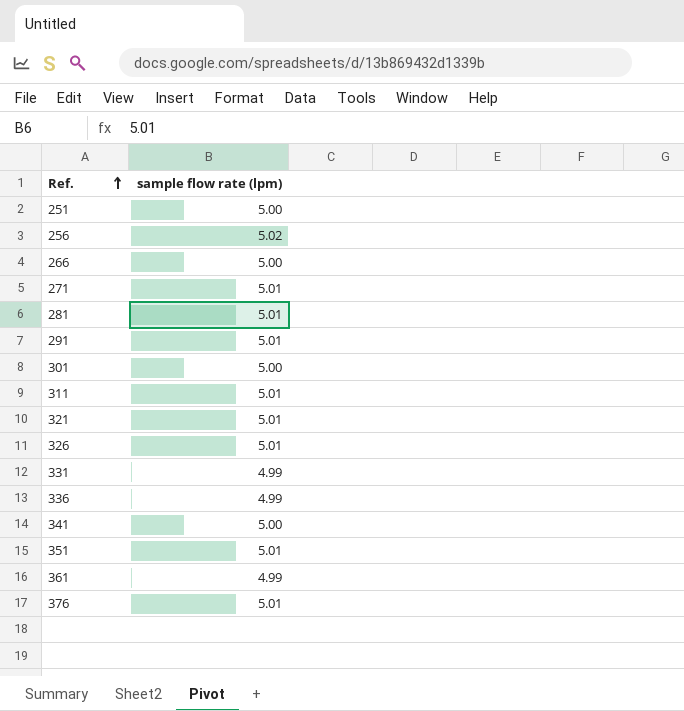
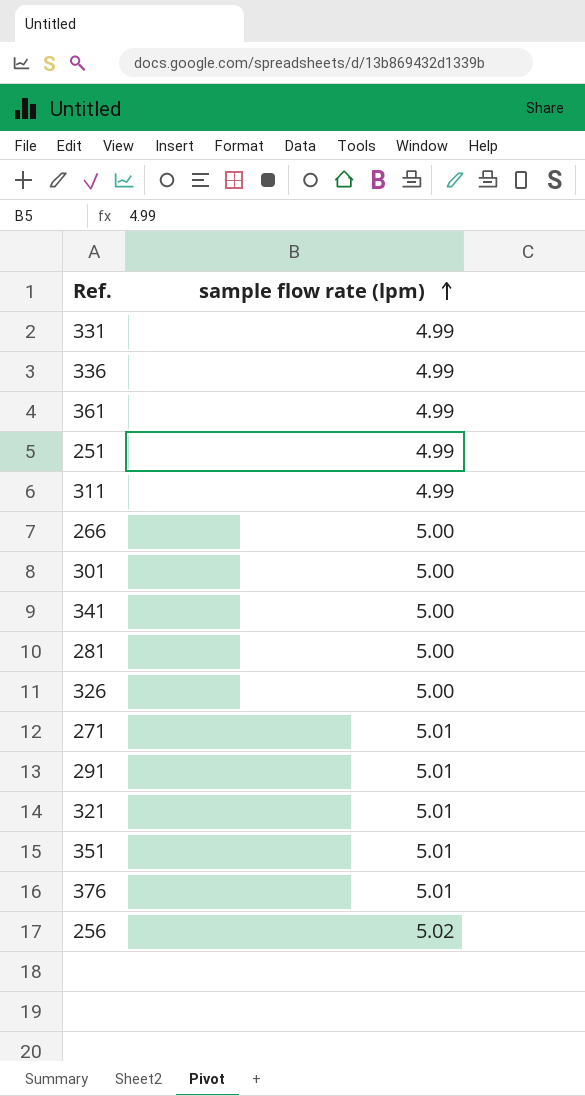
row order: Ref. ascending -> sample flow rate (lpm) ascending
251 | sample flow rate (lpm): 5.00 -> 4.99
311 | sample flow rate (lpm): 5.01 -> 4.99
281 | sample flow rate (lpm): 5.01 -> 5.00
326 | sample flow rate (lpm): 5.01 -> 5.00

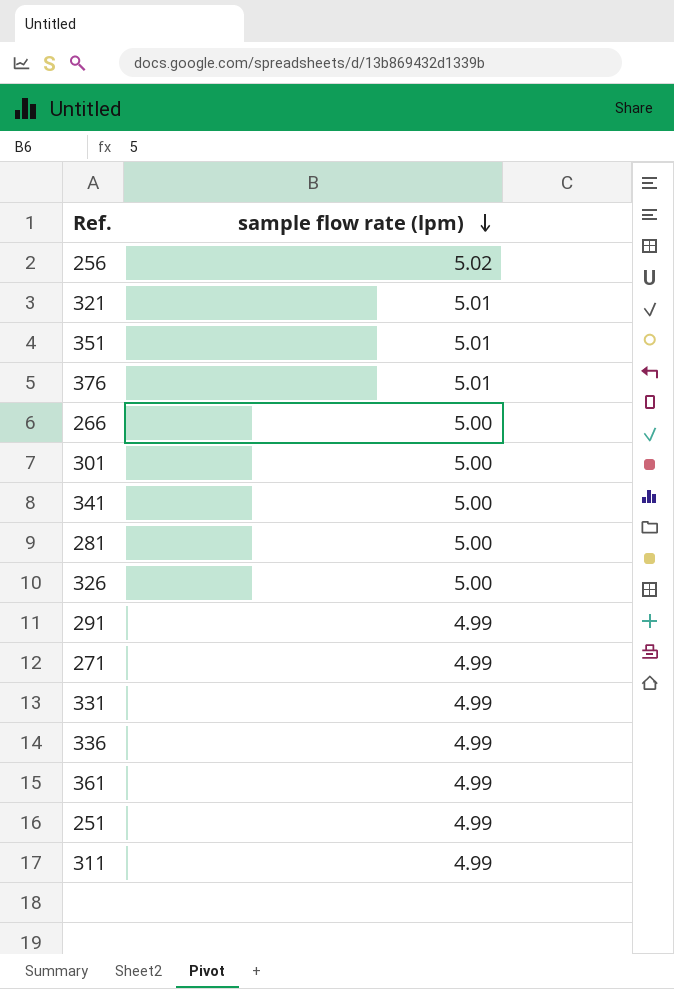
row order: sample flow rate (lpm) ascending -> sample flow rate (lpm) descending
291 | sample flow rate (lpm): 5.01 -> 4.99
271 | sample flow rate (lpm): 5.01 -> 4.99

